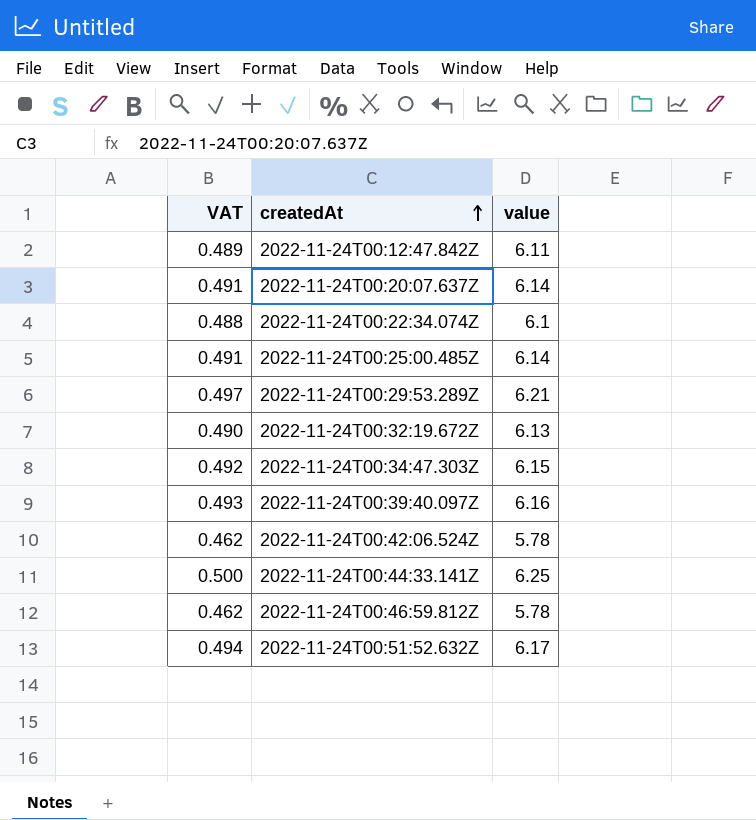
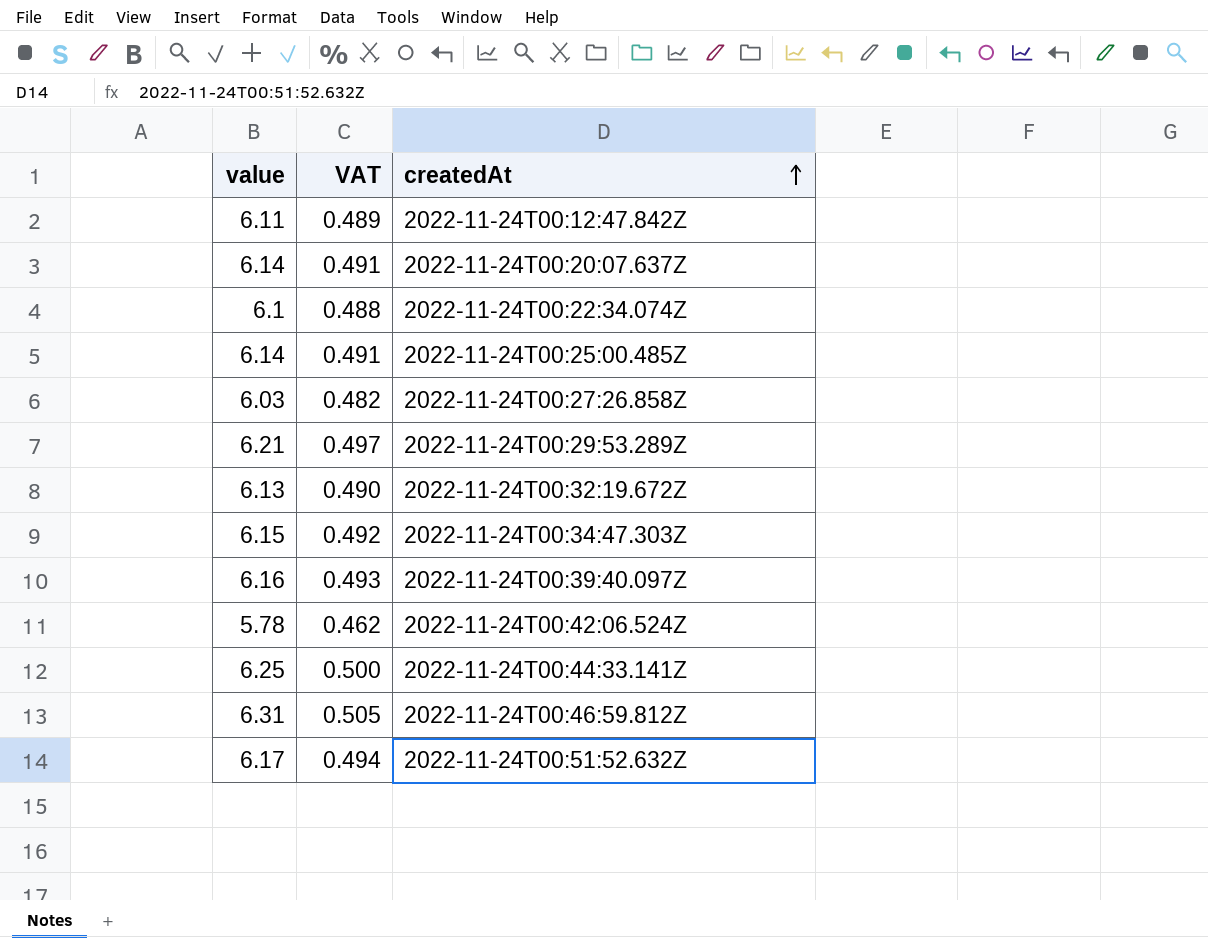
column value | position: 3 -> 1
row 2022-11-24T00:27:26.858Z: none -> 6.03 | 0.482
2022-11-24T00:46:59.812Z | value: 5.78 -> 6.31
2022-11-24T00:46:59.812Z | VAT: 0.462 -> 0.505

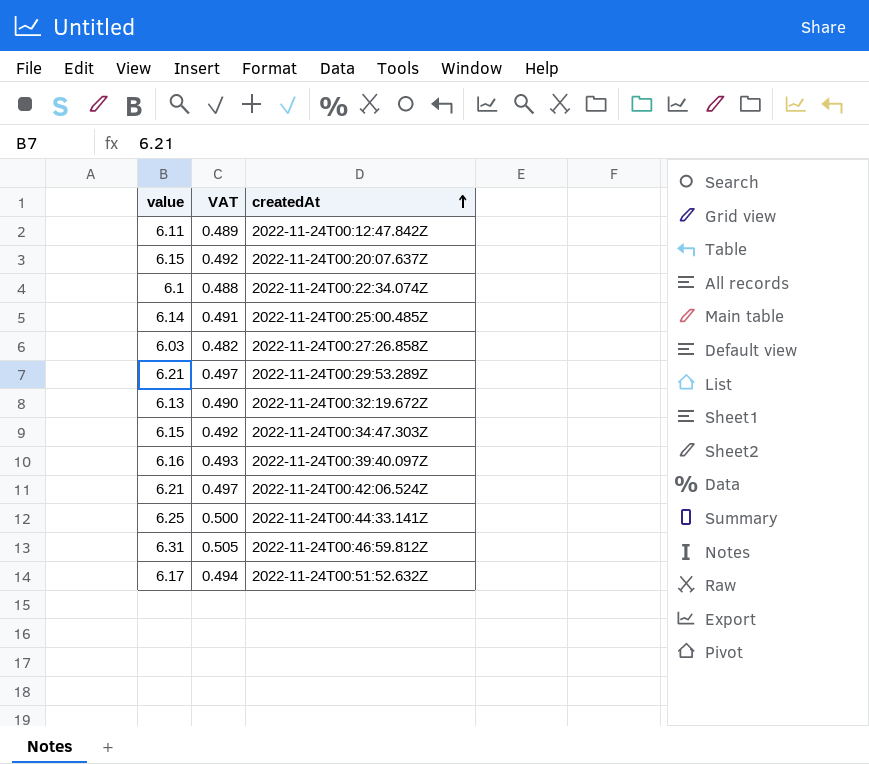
2022-11-24T00:20:07.637Z | value: 6.14 -> 6.15
2022-11-24T00:20:07.637Z | VAT: 0.491 -> 0.492
2022-11-24T00:42:06.524Z | value: 5.78 -> 6.21
2022-11-24T00:42:06.524Z | VAT: 0.462 -> 0.497

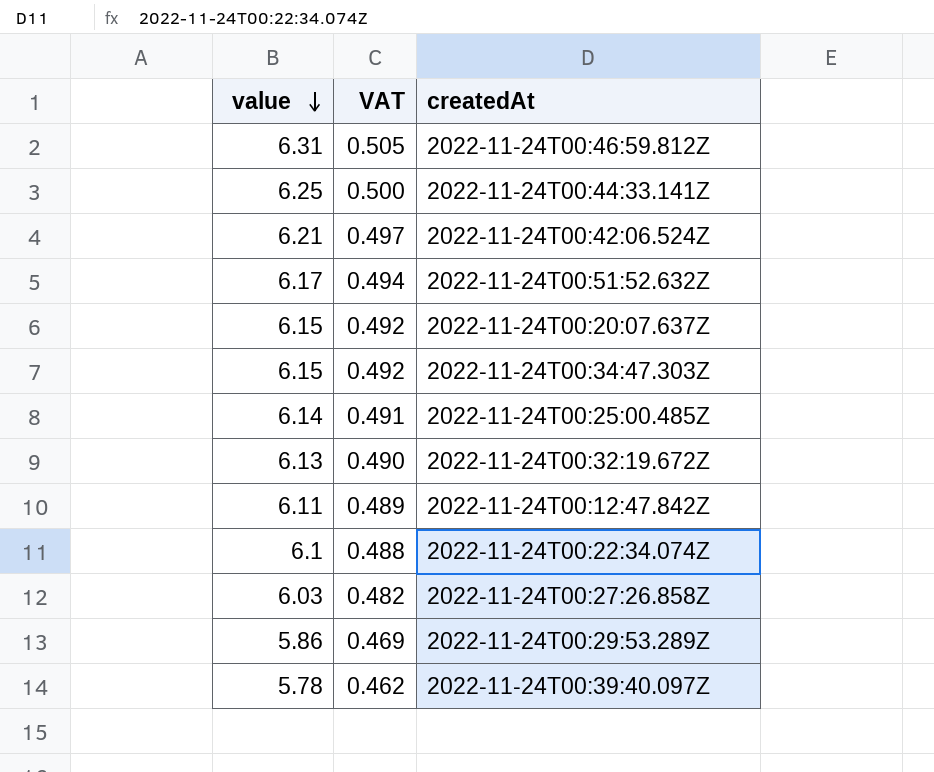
row order: createdAt ascending -> value descending
2022-11-24T00:29:53.289Z | value: 6.21 -> 5.86
2022-11-24T00:29:53.289Z | VAT: 0.497 -> 0.469
2022-11-24T00:39:40.097Z | value: 6.16 -> 5.78
2022-11-24T00:39:40.097Z | VAT: 0.493 -> 0.462

